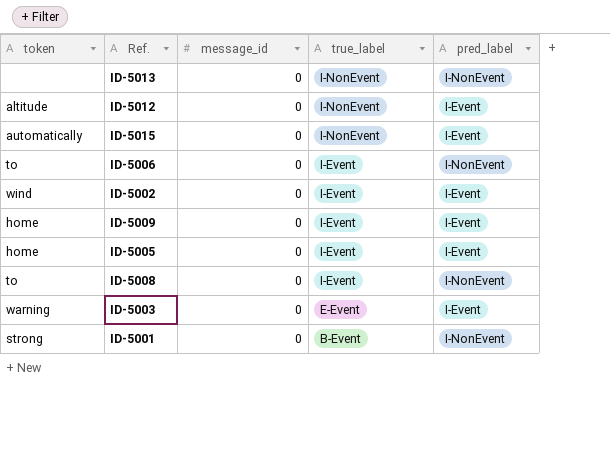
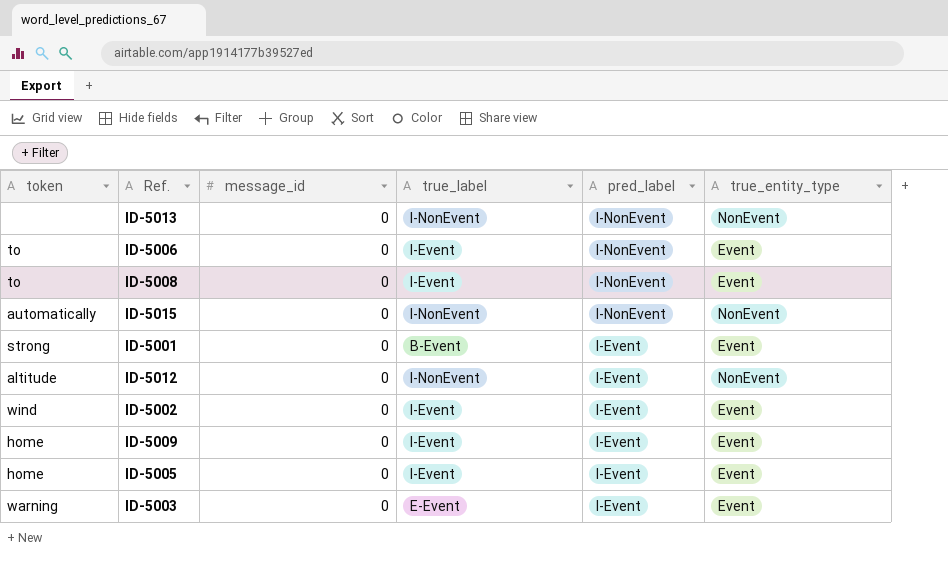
row order: true_label descending -> pred_label descending
column true_entity_type | position: none -> 6
ID-5015 | pred_label: I-Event -> I-NonEvent
ID-5001 | pred_label: I-NonEvent -> I-Event

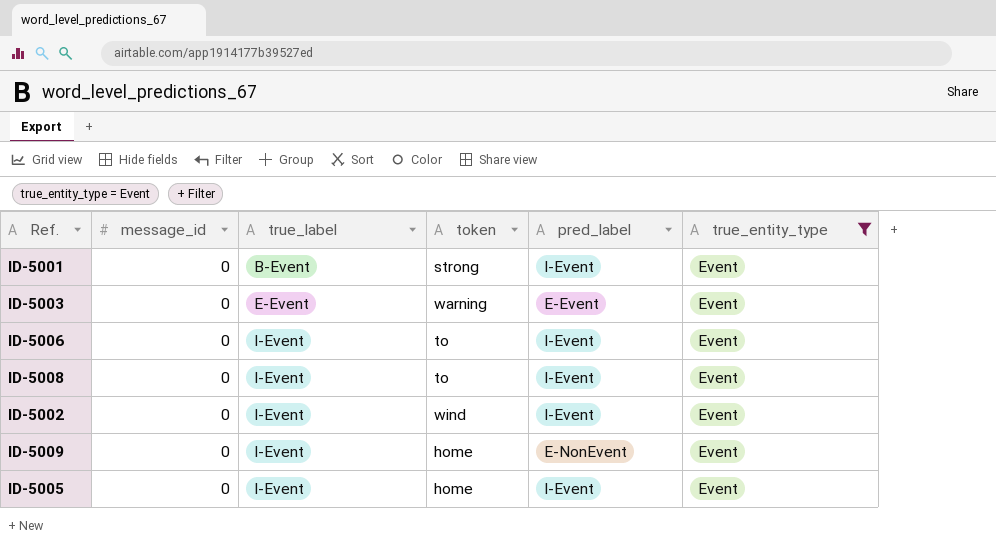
filter: none -> true_entity_type = Event
row order: pred_label descending -> true_label ascending
column token | position: 1 -> 4
ID-5003 | pred_label: I-Event -> E-Event
ID-5006 | pred_label: I-NonEvent -> I-Event
ID-5008 | pred_label: I-NonEvent -> I-Event
ID-5009 | pred_label: I-Event -> E-NonEvent

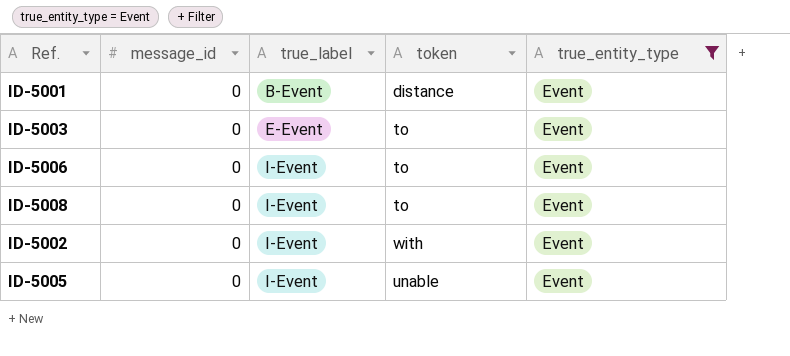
column pred_label | position: 5 -> none
row ID-5009: 0 | I-Event | home | E-NonEvent | Event -> none
ID-5001 | token: strong -> distance
ID-5003 | token: warning -> to
ID-5002 | token: wind -> with
ID-5005 | token: home -> unable

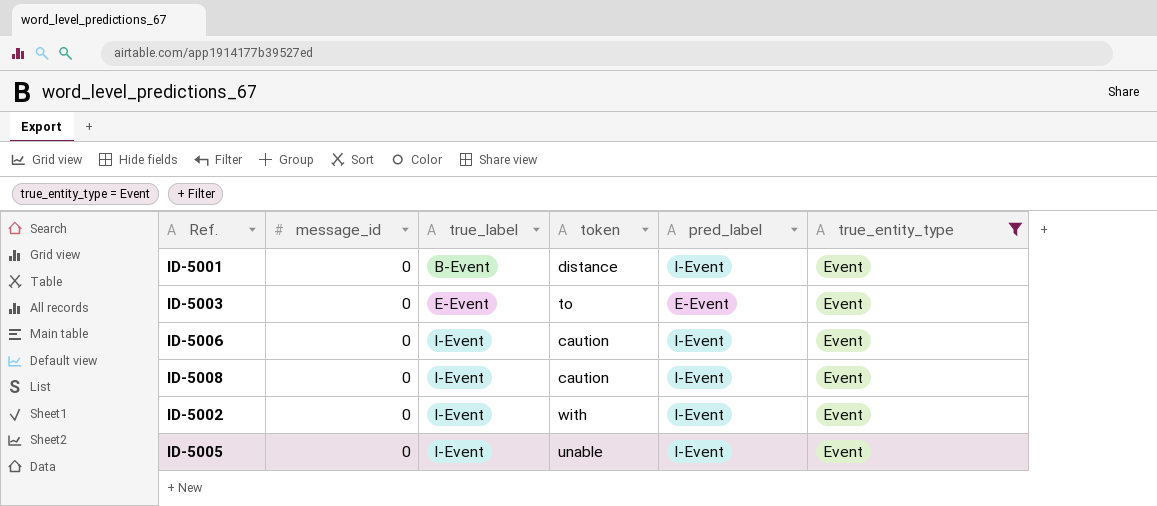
column pred_label | position: none -> 5
ID-5006 | token: to -> caution
ID-5008 | token: to -> caution

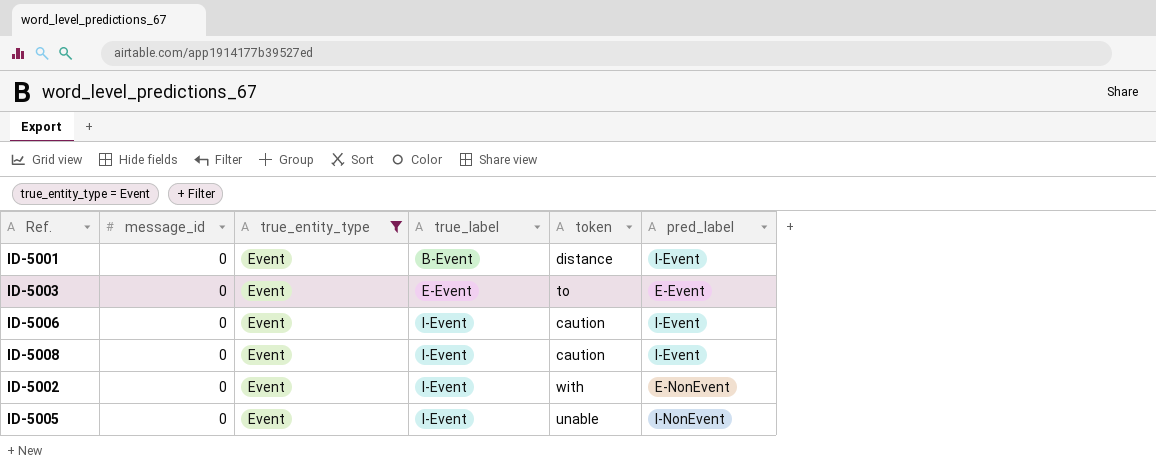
column true_entity_type | position: 6 -> 3
ID-5002 | pred_label: I-Event -> E-NonEvent
ID-5005 | pred_label: I-Event -> I-NonEvent

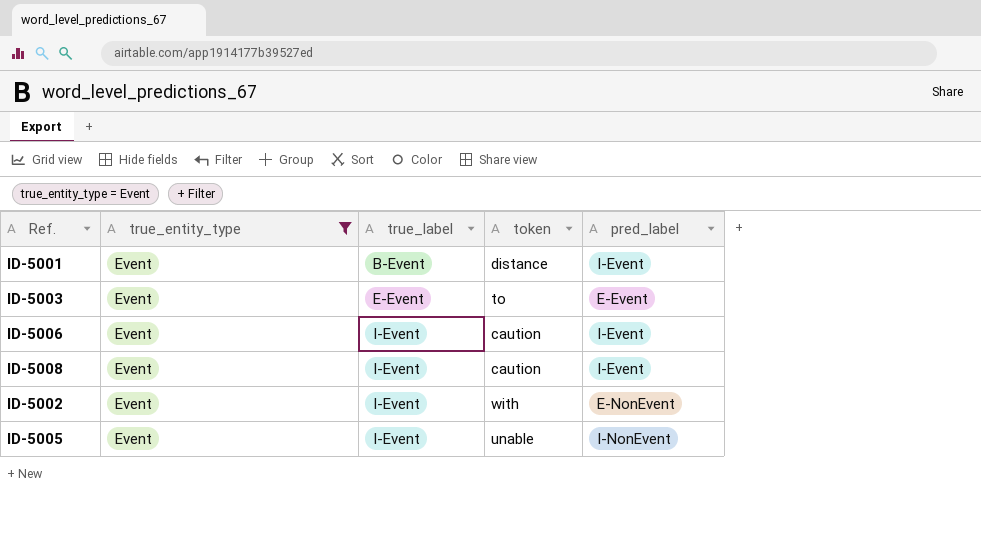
column message_id | position: 2 -> none

